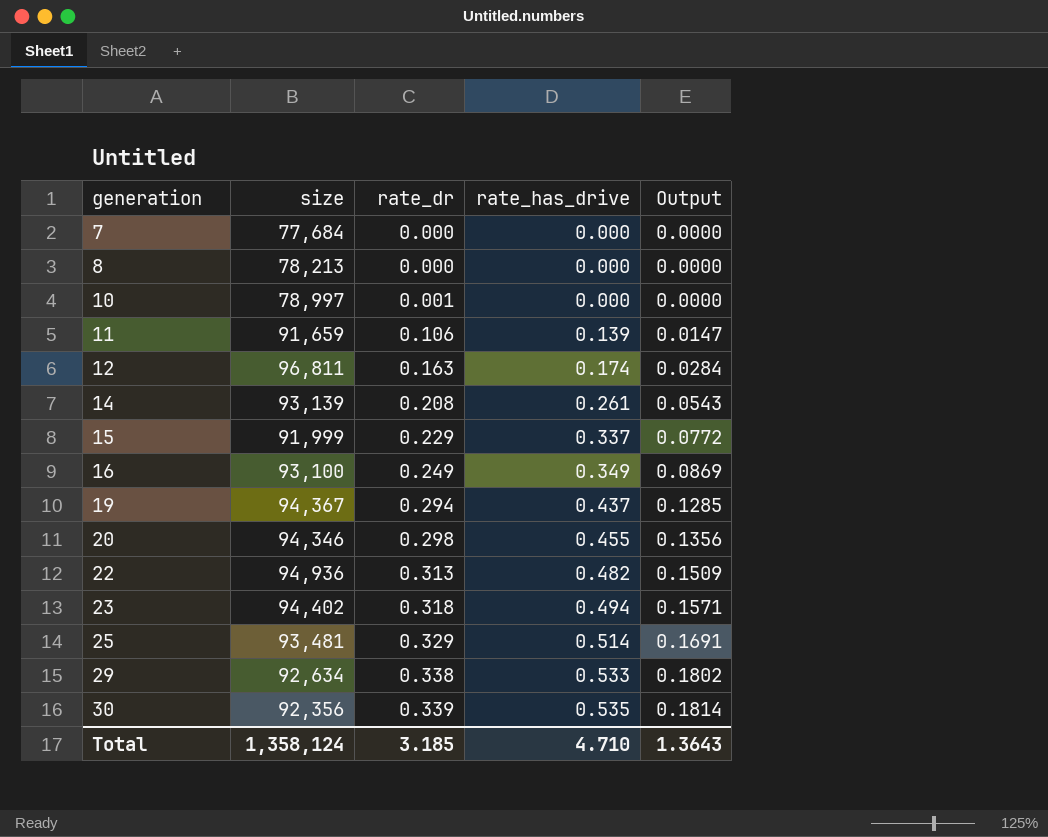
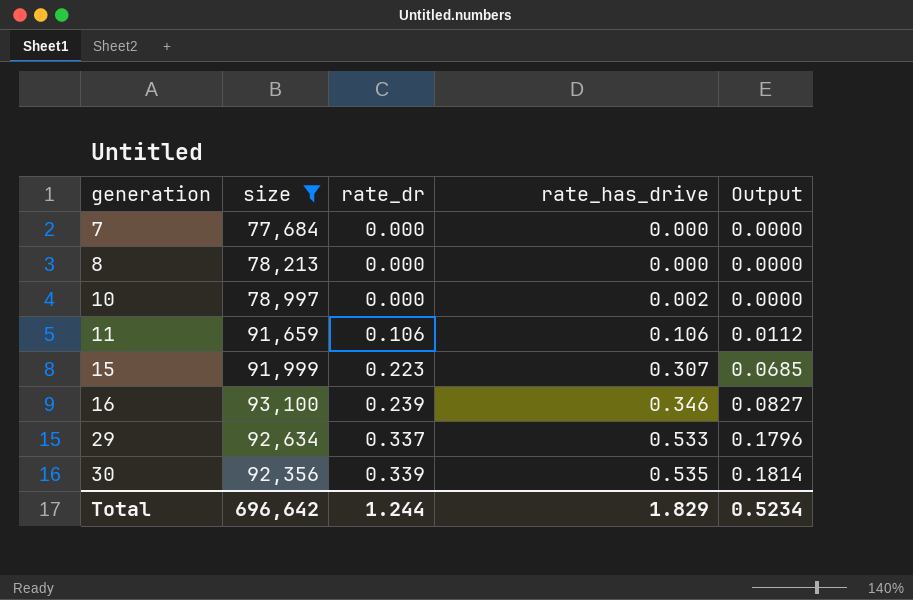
filter: none -> size <= 93,100
10 | rate_dr: 0.001 -> 0.000
10 | rate_has_drive: 0.000 -> 0.002
11 | rate_has_drive: 0.139 -> 0.106
11 | Output: 0.0147 -> 0.0112
15 | rate_dr: 0.229 -> 0.223
15 | rate_has_drive: 0.337 -> 0.307
15 | Output: 0.0772 -> 0.0685
16 | rate_dr: 0.249 -> 0.239
16 | rate_has_drive: 0.349 -> 0.346
16 | Output: 0.0869 -> 0.0827
29 | rate_dr: 0.338 -> 0.337
29 | Output: 0.1802 -> 0.1796
Total | size: 1,358,124 -> 696,642
Total | rate_dr: 3.185 -> 1.244
Total | rate_has_drive: 4.710 -> 1.829
Total | Output: 1.3643 -> 0.5234

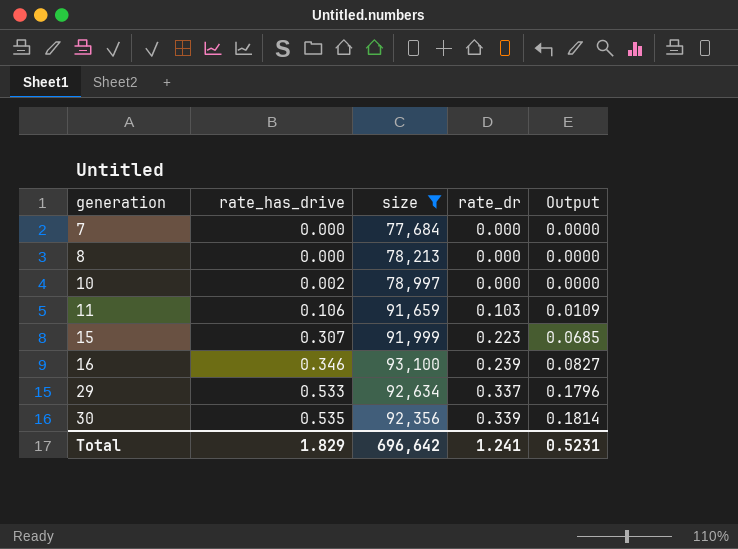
column rate_has_drive | position: 4 -> 2
11 | rate_dr: 0.106 -> 0.103
11 | Output: 0.0112 -> 0.0109
Total | rate_dr: 1.244 -> 1.241
Total | Output: 0.5234 -> 0.5231

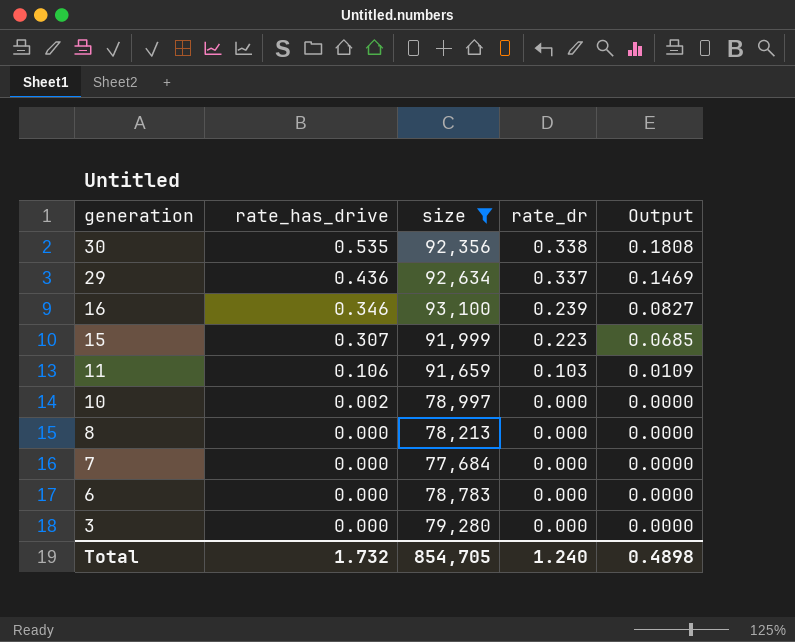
row order: generation ascending -> generation descending
30 | rate_dr: 0.339 -> 0.338
30 | Output: 0.1814 -> 0.1808
29 | rate_has_drive: 0.533 -> 0.436
29 | Output: 0.1796 -> 0.1469
row 6: none -> 0.000 | 78,783 | 0.000 | 0.0000
row 3: none -> 0.000 | 79,280 | 0.000 | 0.0000
Total | rate_has_drive: 1.829 -> 1.732
Total | size: 696,642 -> 854,705
Total | rate_dr: 1.241 -> 1.240
Total | Output: 0.5231 -> 0.4898

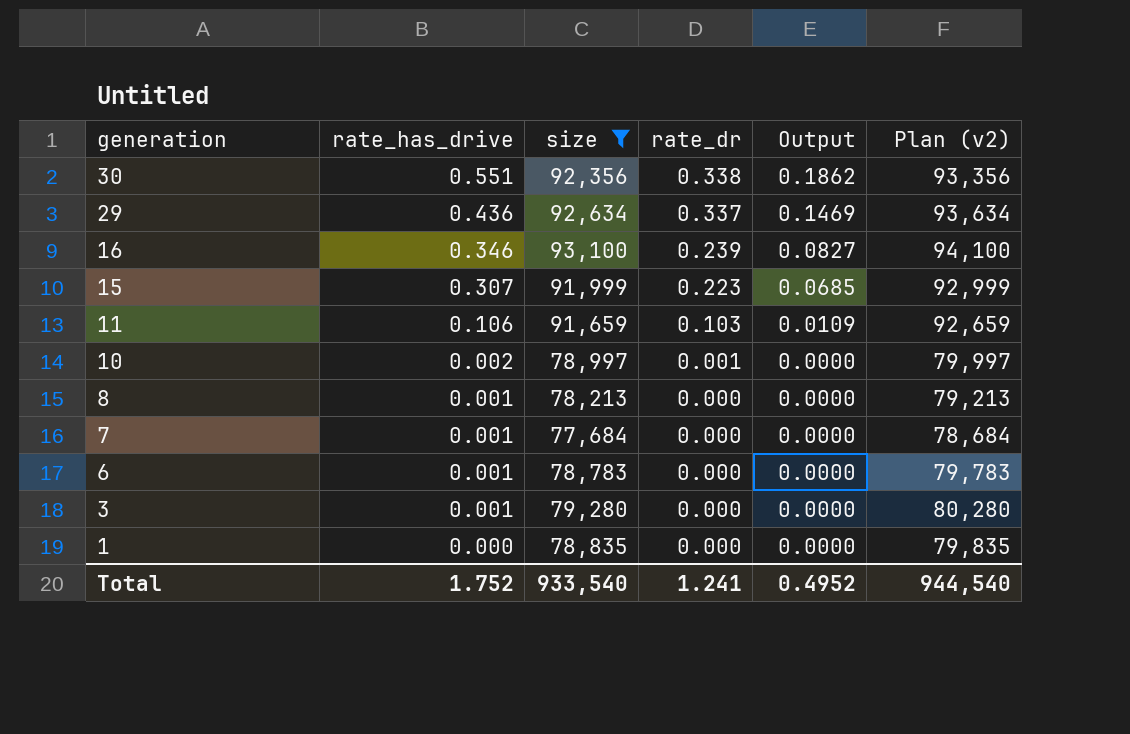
column Plan (v2) | formula: none -> [size] + 1000
30 | rate_has_drive: 0.535 -> 0.551
30 | Output: 0.1808 -> 0.1862
10 | rate_dr: 0.000 -> 0.001
8 | rate_has_drive: 0.000 -> 0.001
7 | rate_has_drive: 0.000 -> 0.001
6 | rate_has_drive: 0.000 -> 0.001
3 | rate_has_drive: 0.000 -> 0.001
row 1: none -> 0.000 | 78,835 | 0.000 | 0.0000 | 79,835
Total | rate_has_drive: 1.732 -> 1.752
Total | size: 854,705 -> 933,540
Total | rate_dr: 1.240 -> 1.241
Total | Output: 0.4898 -> 0.4952

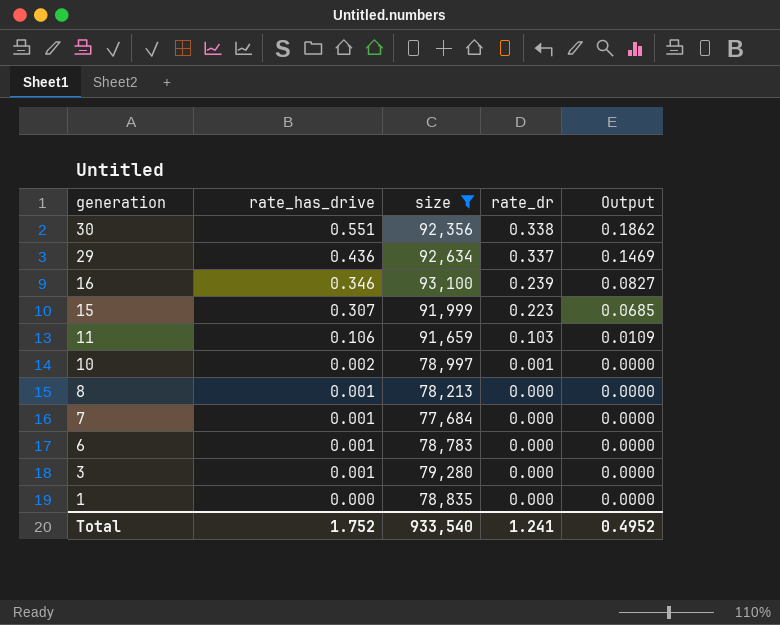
column Plan (v2) | formula: [size] + 1000 -> none

